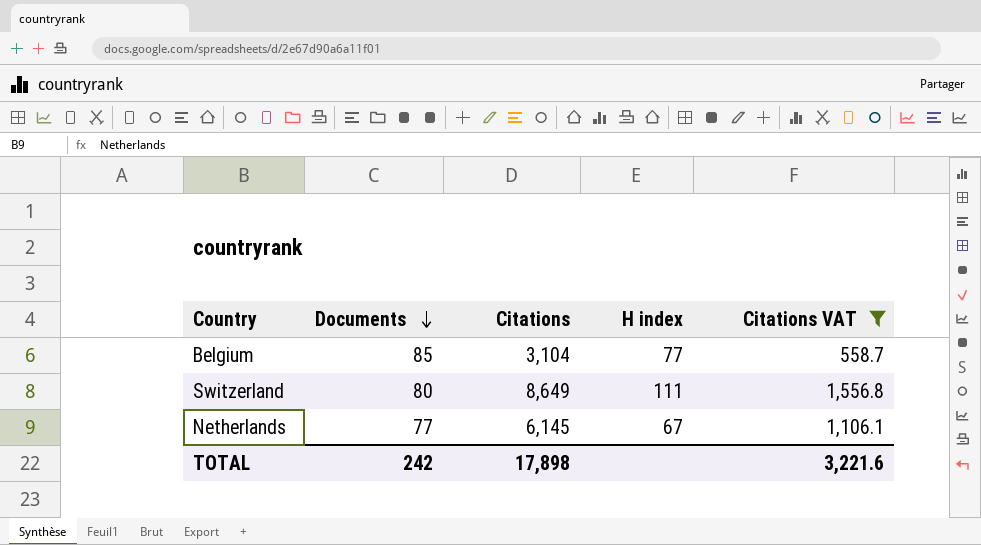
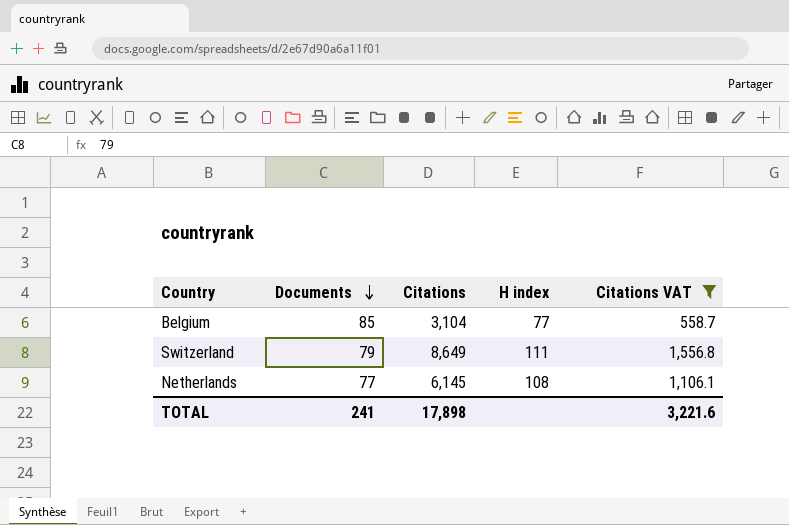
Switzerland | Documents: 80 -> 79
Netherlands | H index: 67 -> 108
TOTAL | Documents: 242 -> 241

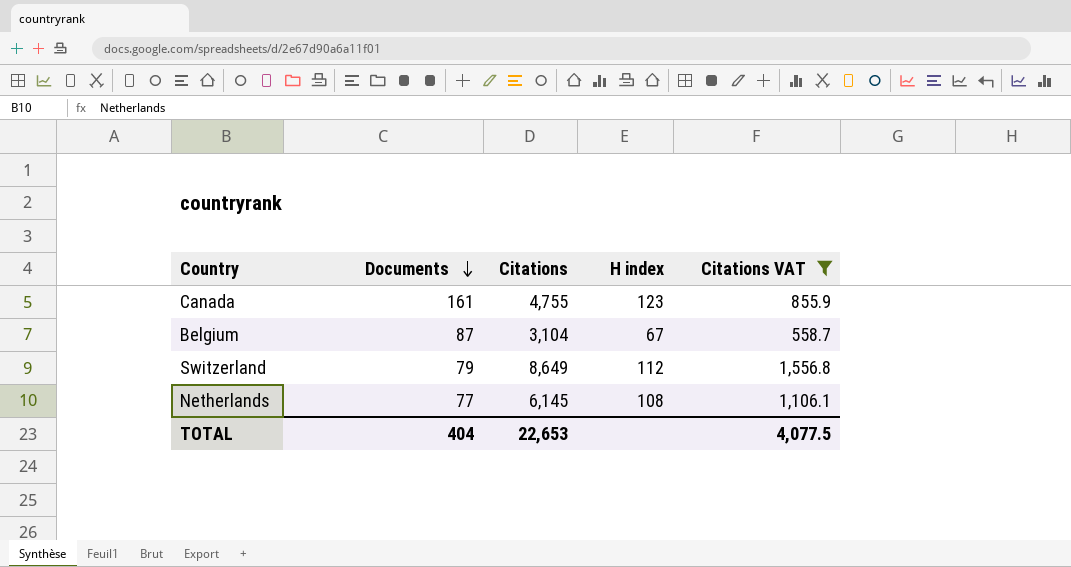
row Canada: none -> 161 | 4,755 | 123 | 855.9
Belgium | Documents: 85 -> 87
Belgium | H index: 77 -> 67
Switzerland | H index: 111 -> 112
TOTAL | Documents: 241 -> 404
TOTAL | Citations: 17,898 -> 22,653
TOTAL | Citations VAT: 3,221.6 -> 4,077.5

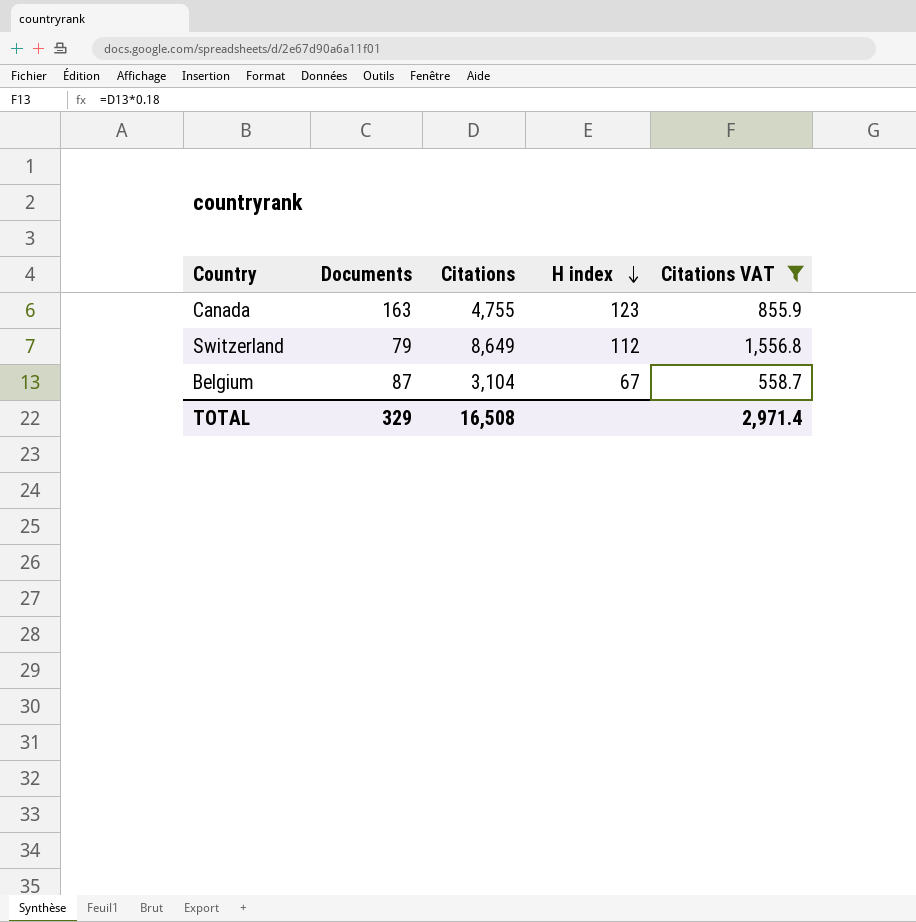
row order: Documents descending -> H index descending
row Netherlands: 77 | 6,145 | 108 | 1,106.1 -> none
Canada | Documents: 161 -> 163
TOTAL | Documents: 404 -> 329
TOTAL | Citations: 22,653 -> 16,508
TOTAL | Citations VAT: 4,077.5 -> 2,971.4

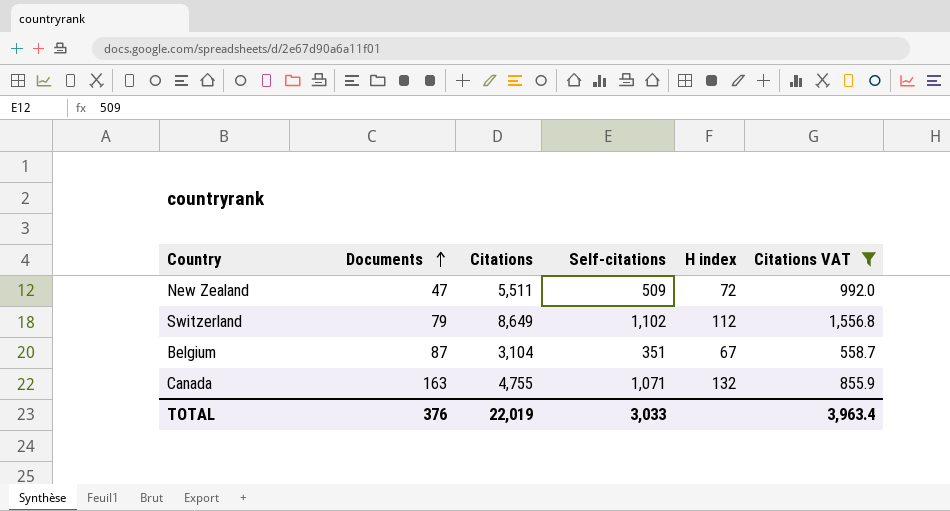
row order: H index descending -> Documents ascending
column Self-citations | position: none -> 4
row New Zealand: none -> 47 | 5,511 | 509 | 72 | 992.0
Canada | H index: 123 -> 132
TOTAL | Documents: 329 -> 376
TOTAL | Citations: 16,508 -> 22,019
TOTAL | Citations VAT: 2,971.4 -> 3,963.4

